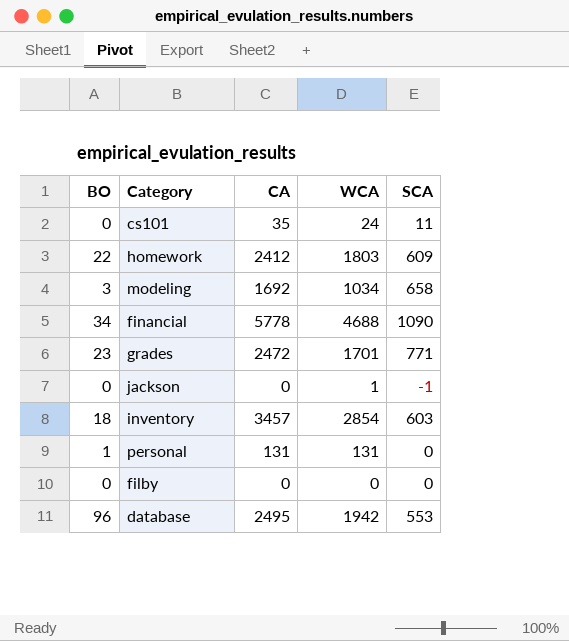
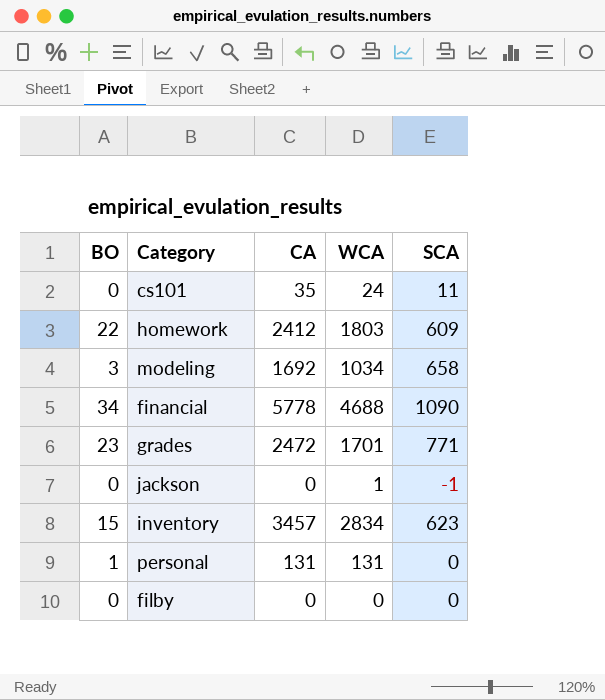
row database: 96 | 2495 | 1942 | 553 -> none
inventory | BO: 18 -> 15
inventory | WCA: 2854 -> 2834
inventory | SCA: 603 -> 623

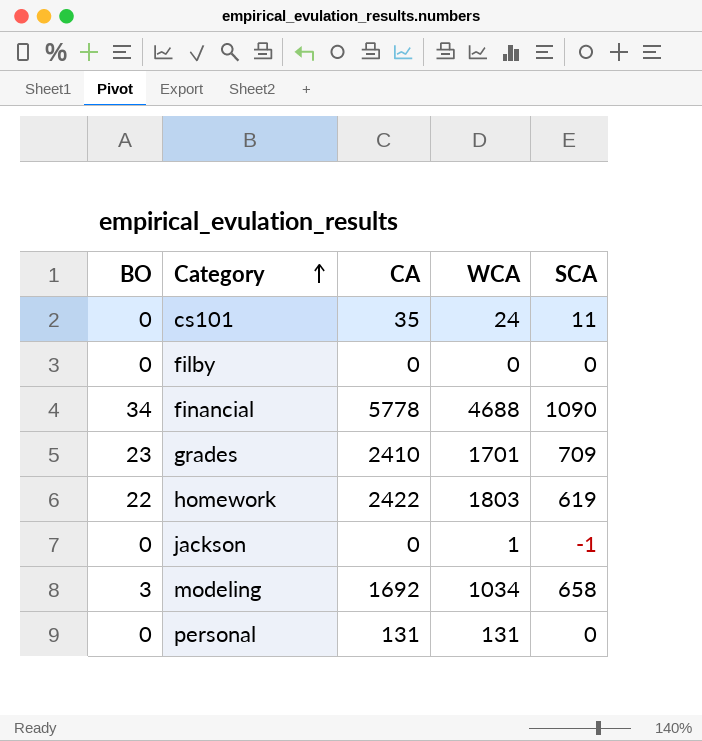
row order: none -> Category ascending
row inventory: 15 | 3457 | 2834 | 623 -> none
grades | CA: 2472 -> 2410
grades | SCA: 771 -> 709
homework | CA: 2412 -> 2422
homework | SCA: 609 -> 619
personal | BO: 1 -> 0

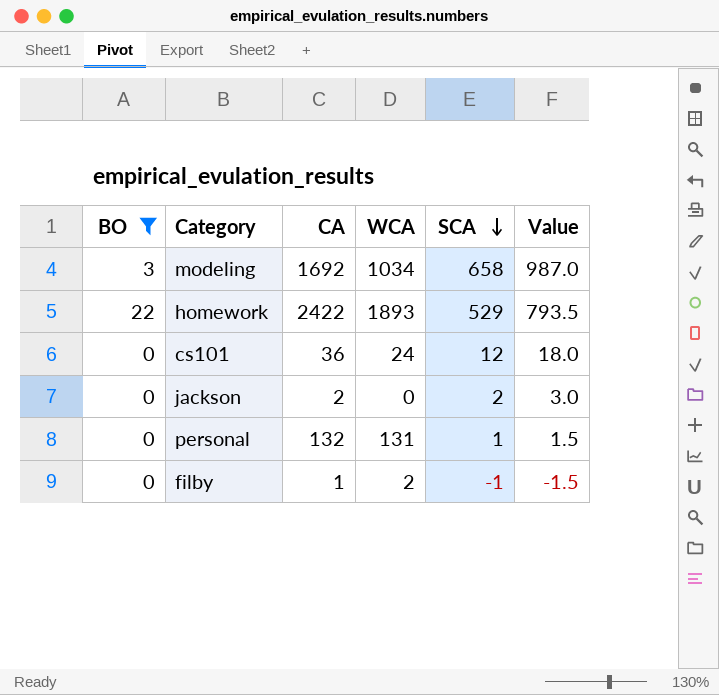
filter: none -> BO <= 22
row order: Category ascending -> SCA descending
column Value | formula: none -> [SCA] * 1.5
homework | WCA: 1803 -> 1893
homework | SCA: 619 -> 529
cs101 | CA: 35 -> 36
cs101 | SCA: 11 -> 12
jackson | CA: 0 -> 2
jackson | WCA: 1 -> 0
jackson | SCA: -1 -> 2
personal | CA: 131 -> 132
personal | SCA: 0 -> 1
filby | CA: 0 -> 1
filby | WCA: 0 -> 2
filby | SCA: 0 -> -1

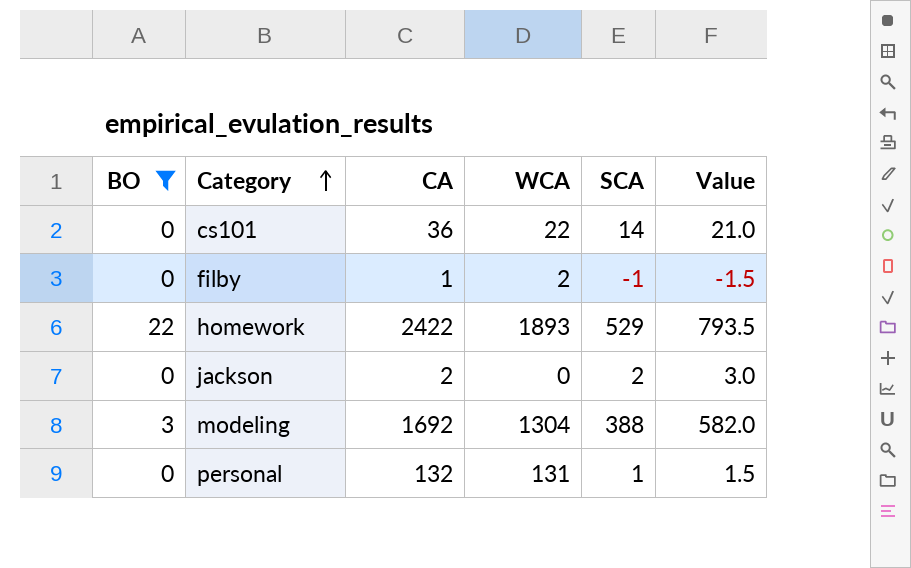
row order: SCA descending -> Category ascending
cs101 | WCA: 24 -> 22
cs101 | SCA: 12 -> 14
cs101 | Value: 18.0 -> 21.0
modeling | WCA: 1034 -> 1304
modeling | SCA: 658 -> 388
modeling | Value: 987.0 -> 582.0

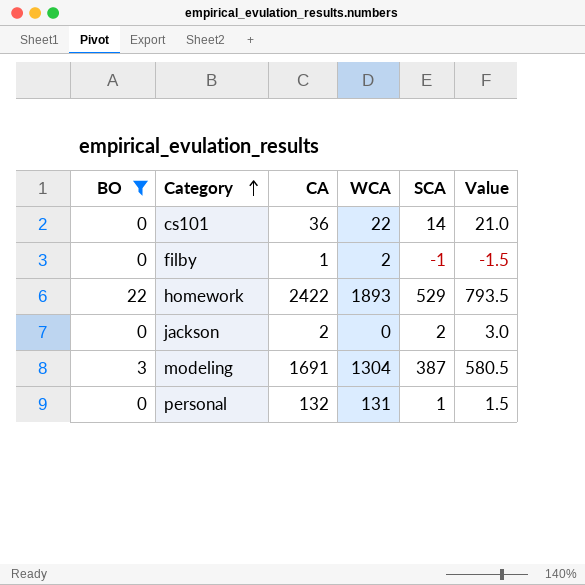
modeling | CA: 1692 -> 1691
modeling | SCA: 388 -> 387
modeling | Value: 582.0 -> 580.5

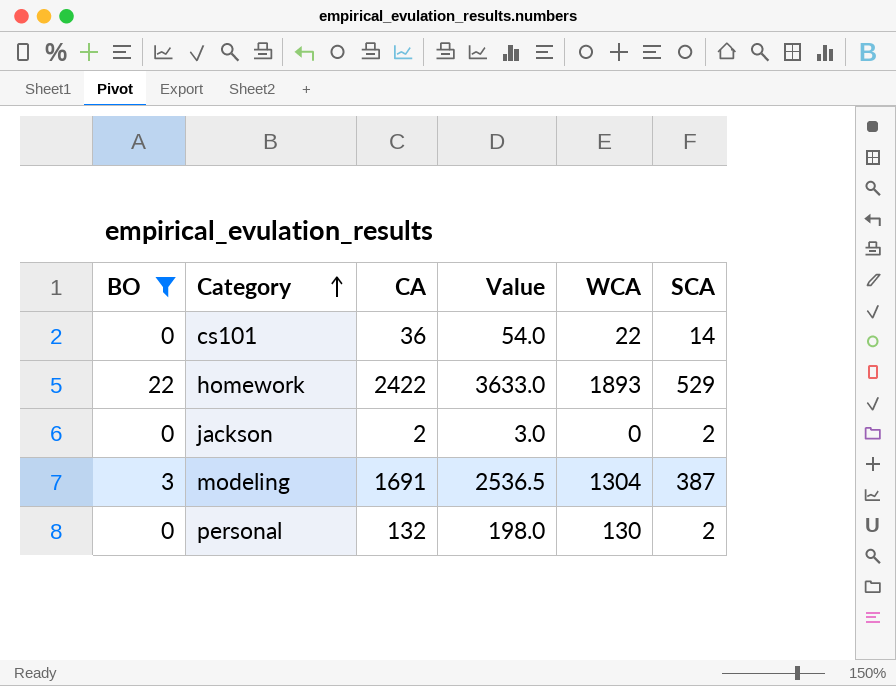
column Value | formula: [SCA] * 1.5 -> [CA] * 1.5
column Value | position: 6 -> 4
row filby: 0 | 1 | 2 | -1 | -1.5 -> none
personal | WCA: 131 -> 130
personal | SCA: 1 -> 2

